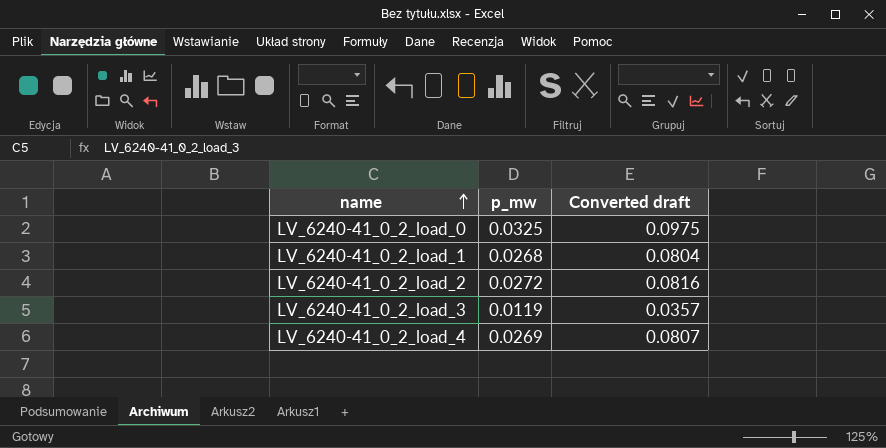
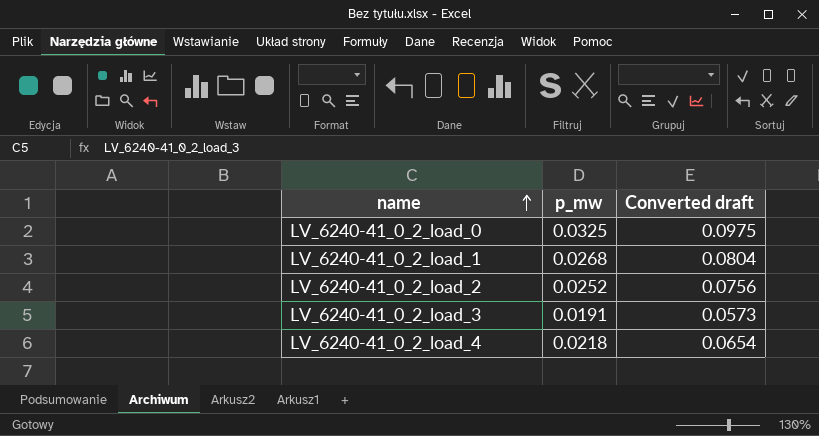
LV_6240-41_0_2_load_2 | p_mw: 0.0272 -> 0.0252
LV_6240-41_0_2_load_2 | Converted draft: 0.0816 -> 0.0756
LV_6240-41_0_2_load_3 | p_mw: 0.0119 -> 0.0191
LV_6240-41_0_2_load_3 | Converted draft: 0.0357 -> 0.0573
LV_6240-41_0_2_load_4 | p_mw: 0.0269 -> 0.0218
LV_6240-41_0_2_load_4 | Converted draft: 0.0807 -> 0.0654

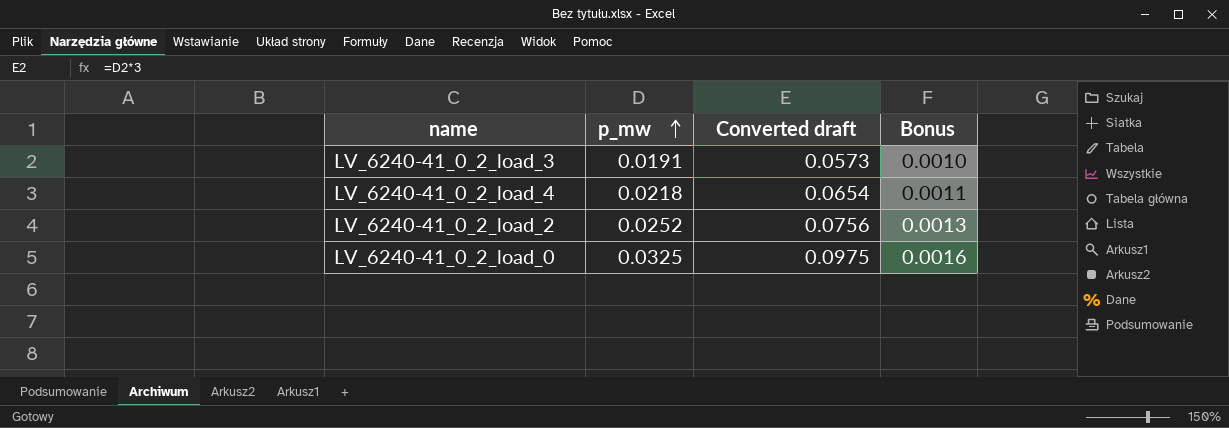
row order: name ascending -> p_mw ascending
column Bonus | formula: none -> [p_mw] * 0.05
row LV_6240-41_0_2_load_1: 0.0268 | 0.0804 -> none

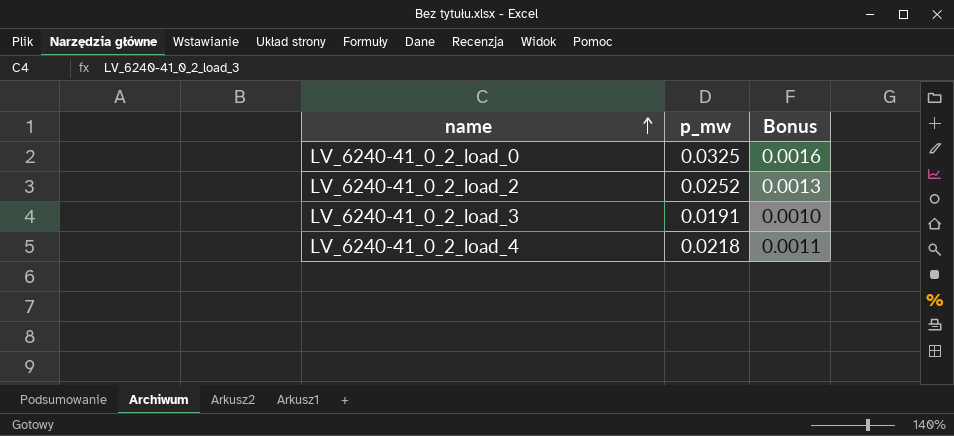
row order: p_mw ascending -> name ascending
column Converted draft | formula: [p_mw] * 3 -> none

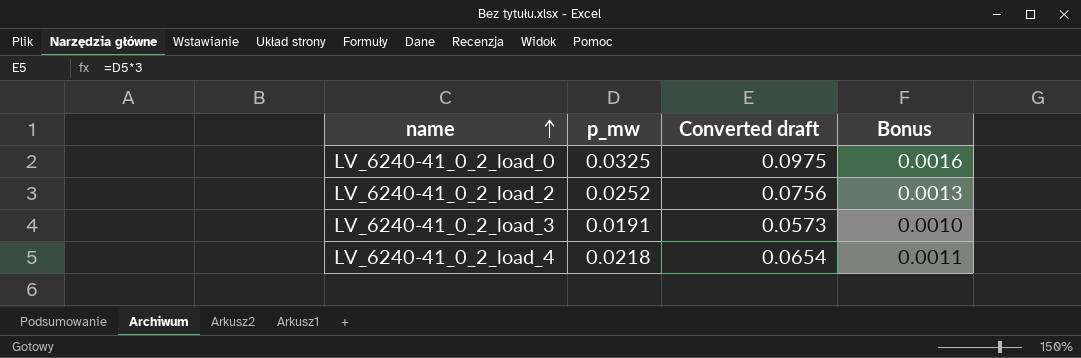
column Converted draft | formula: none -> [p_mw] * 3

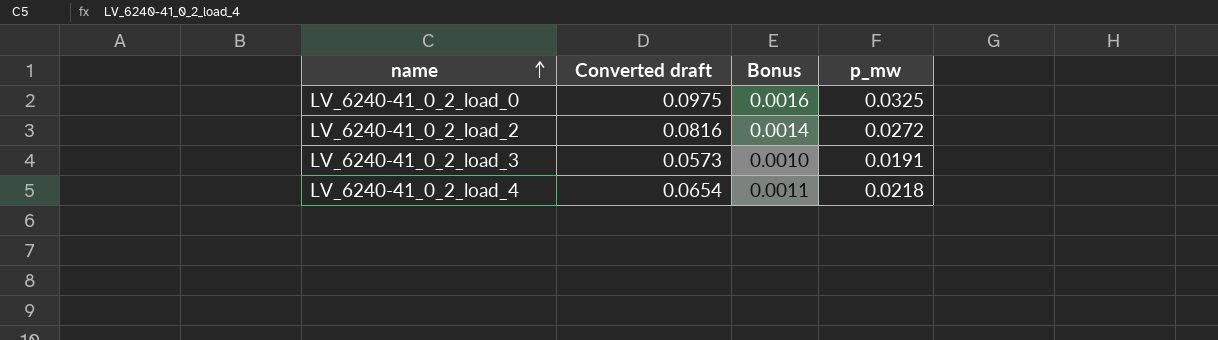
column p_mw | position: 2 -> 4
LV_6240-41_0_2_load_2 | Converted draft: 0.0756 -> 0.0816
LV_6240-41_0_2_load_2 | Bonus: 0.0013 -> 0.0014
LV_6240-41_0_2_load_2 | p_mw: 0.0252 -> 0.0272

